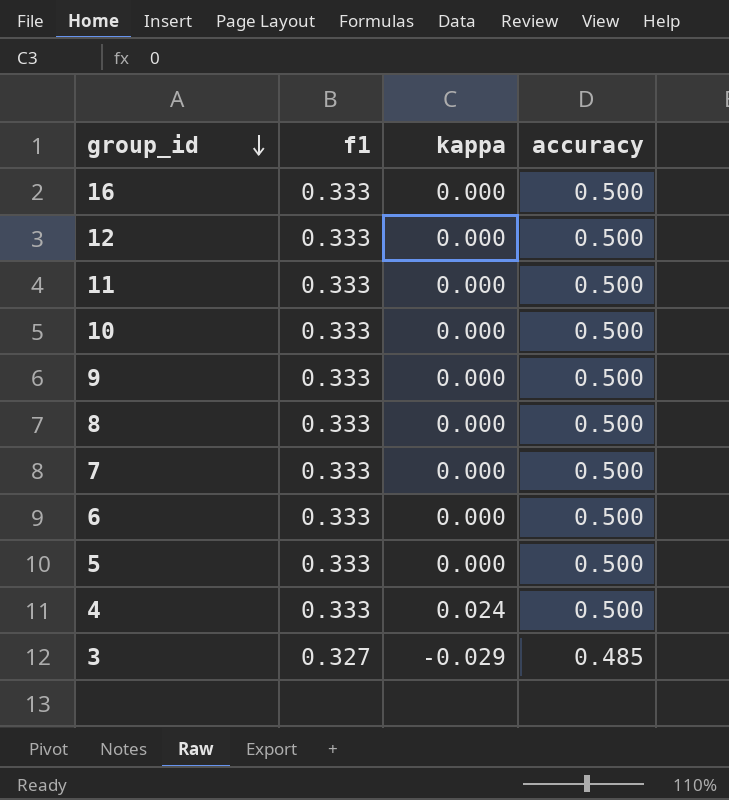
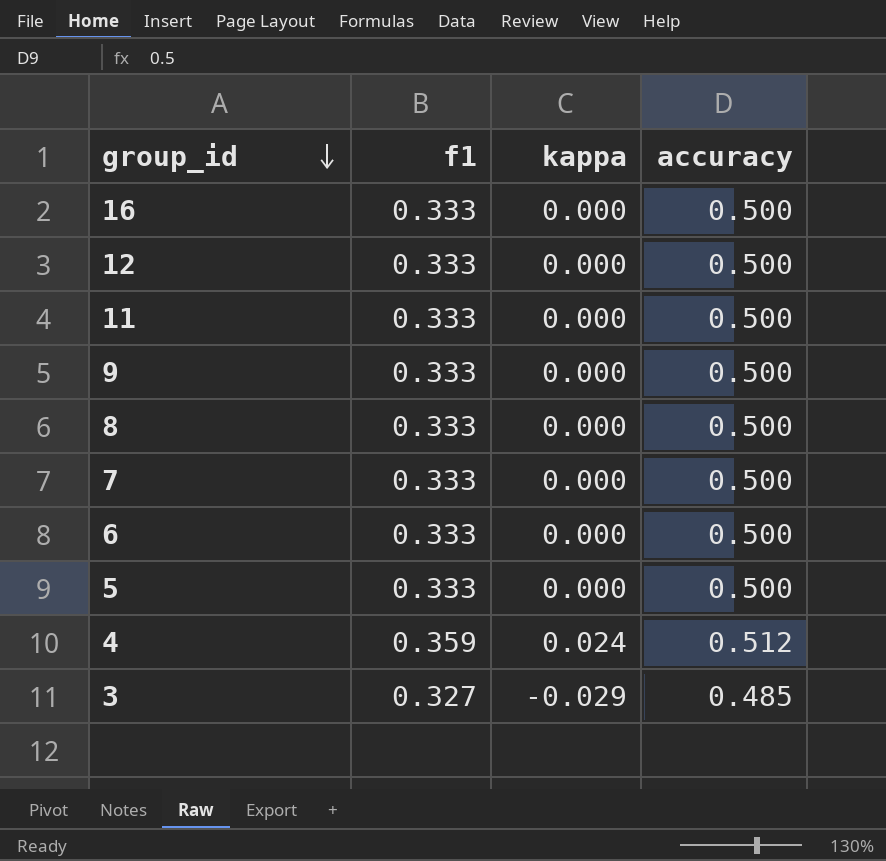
row 10: 0.333 | 0.000 | 0.500 -> none
4 | f1: 0.333 -> 0.359
4 | accuracy: 0.500 -> 0.512

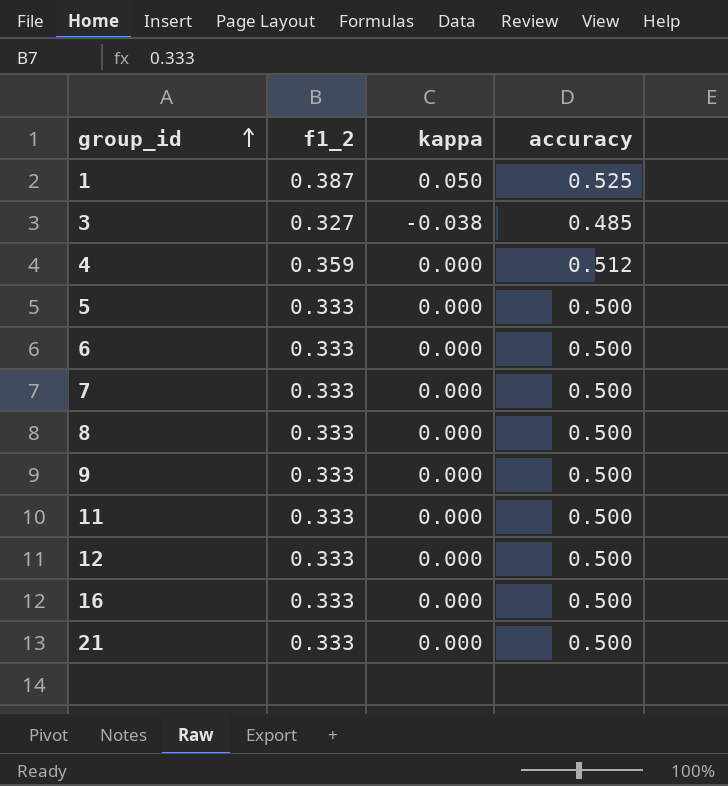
row order: group_id descending -> group_id ascending
column name: f1 -> f1_2
row 1: none -> 0.387 | 0.050 | 0.525
3 | kappa: -0.029 -> -0.038
4 | kappa: 0.024 -> 0.000
row 21: none -> 0.333 | 0.000 | 0.500

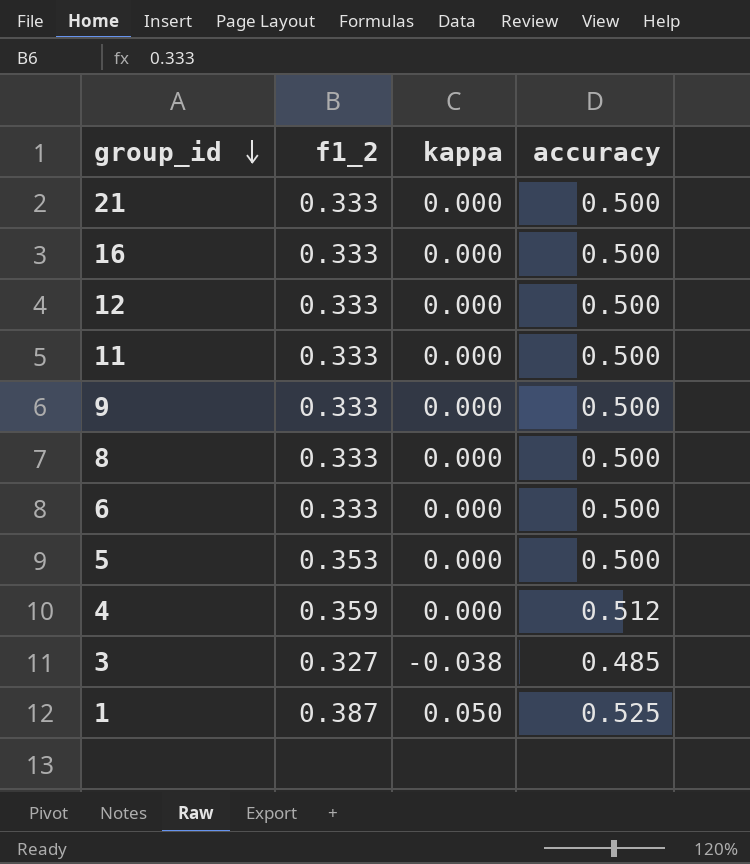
row order: group_id ascending -> group_id descending
row 7: 0.333 | 0.000 | 0.500 -> none
5 | f1_2: 0.333 -> 0.353

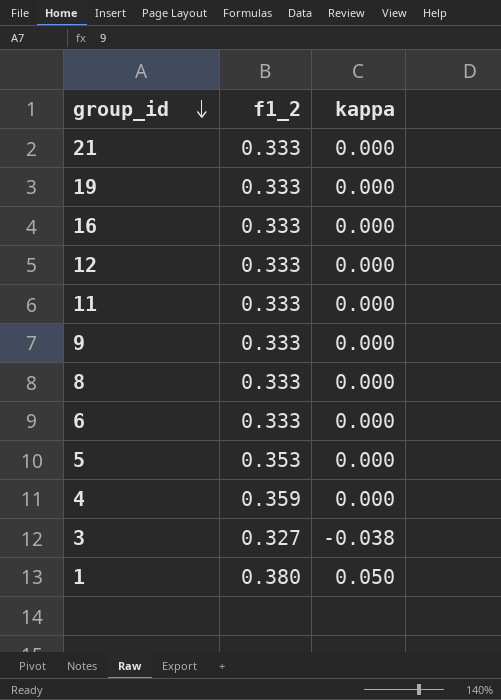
column accuracy | position: 4 -> none
row 19: none -> 0.333 | 0.000
1 | f1_2: 0.387 -> 0.380

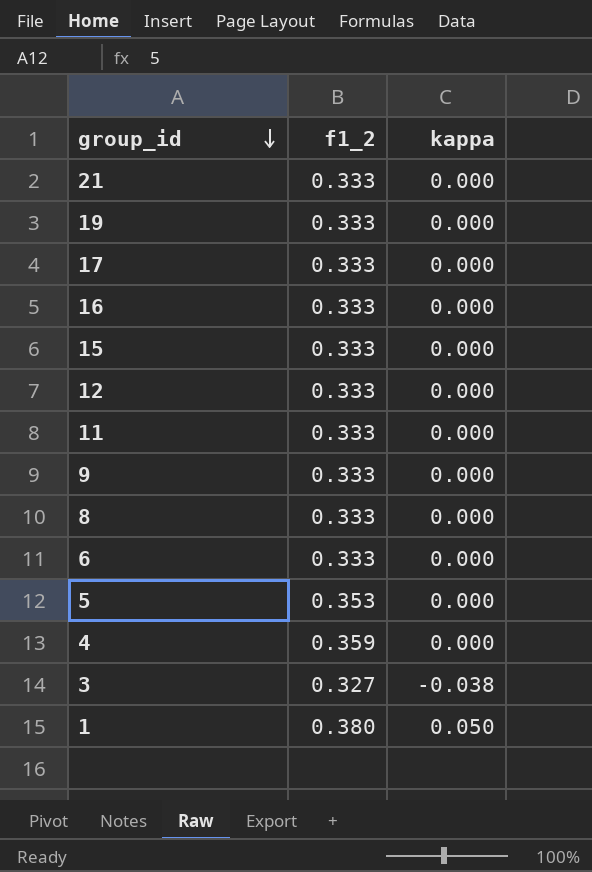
row 17: none -> 0.333 | 0.000
row 15: none -> 0.333 | 0.000

